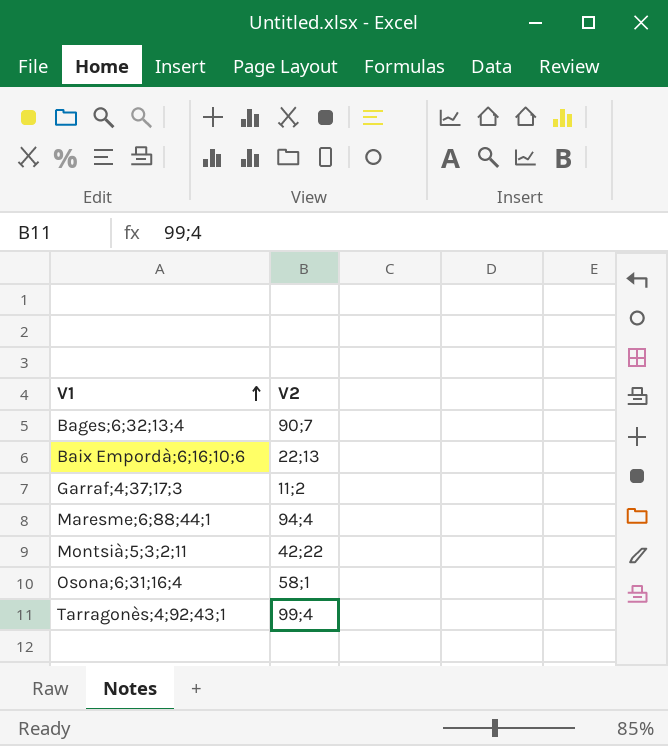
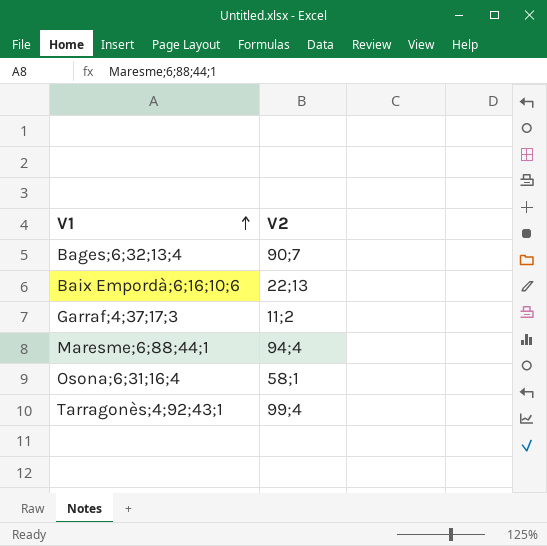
row Montsià;5;3;2;11: 42;22 -> none

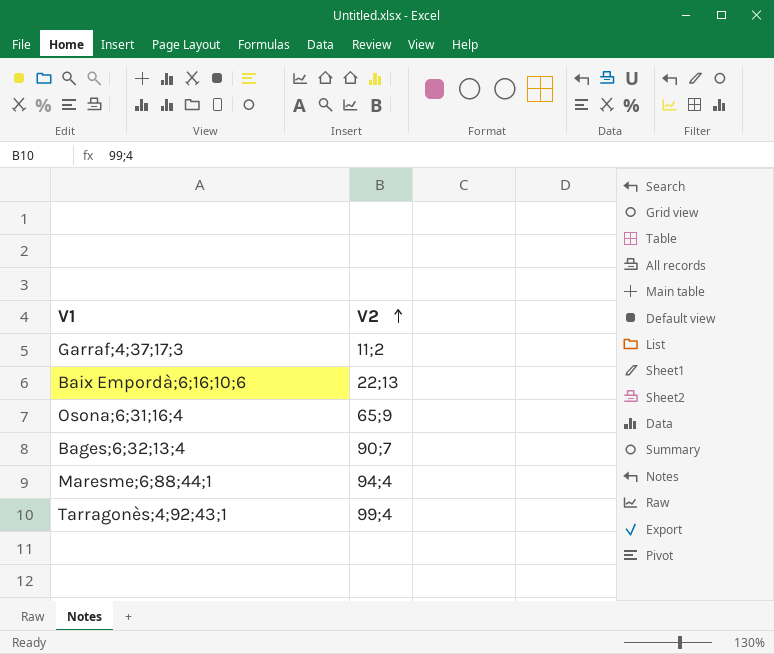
row order: V1 ascending -> V2 ascending
Osona;6;31;16;4 | V2: 58;1 -> 65;9

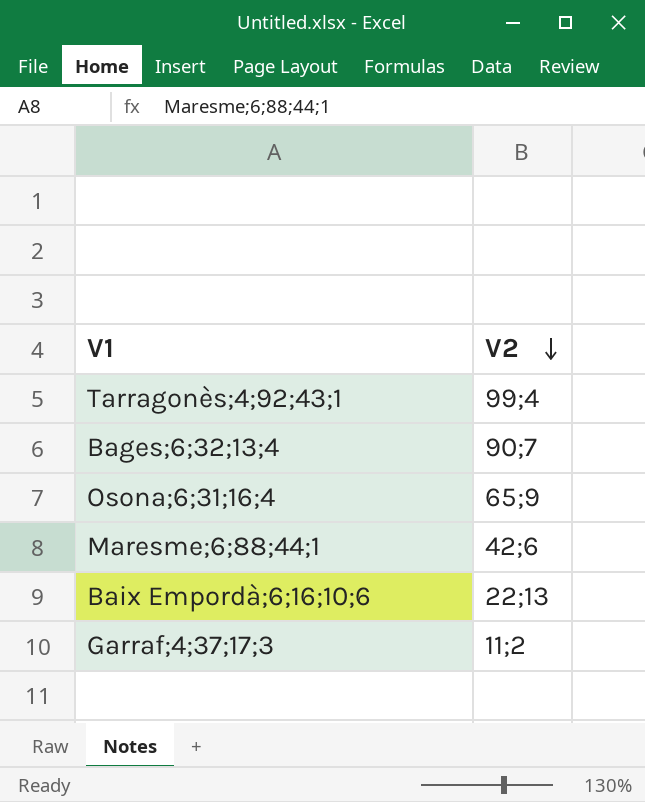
row order: V2 ascending -> V2 descending
Maresme;6;88;44;1 | V2: 94;4 -> 42;6

